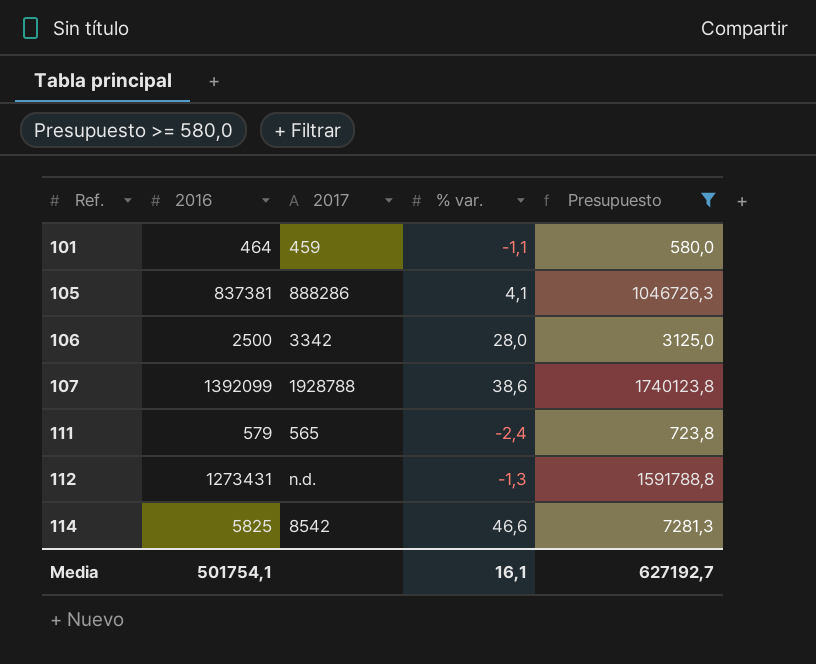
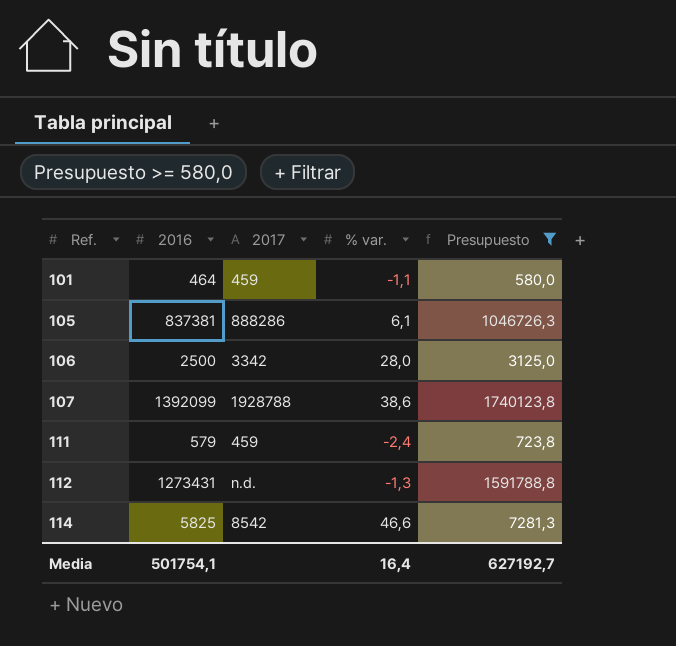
105 | % var.: 4,1 -> 6,1
111 | 2017: 565 -> 459
Media | % var.: 16,1 -> 16,4

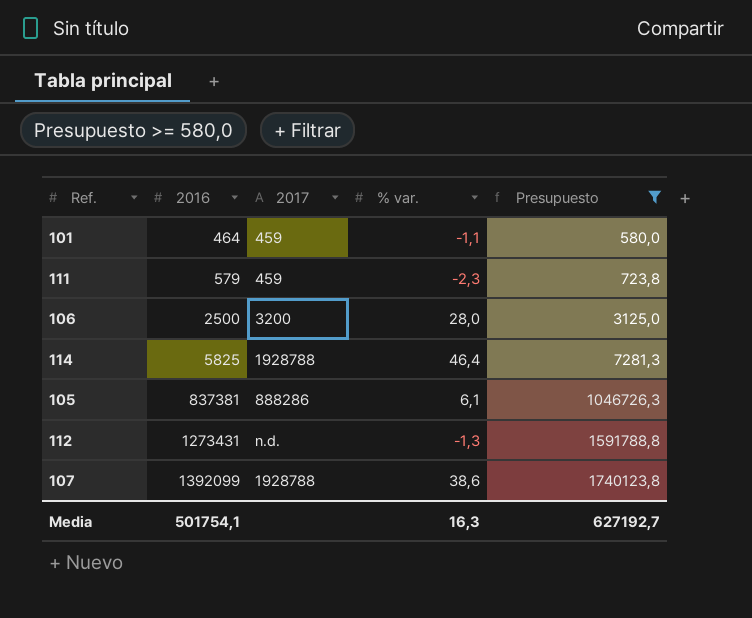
row order: Ref. ascending -> 2016 ascending
111 | % var.: -2,4 -> -2,3
106 | 2017: 3342 -> 3200
114 | 2017: 8542 -> 1928788
114 | % var.: 46,6 -> 46,4
Media | % var.: 16,4 -> 16,3

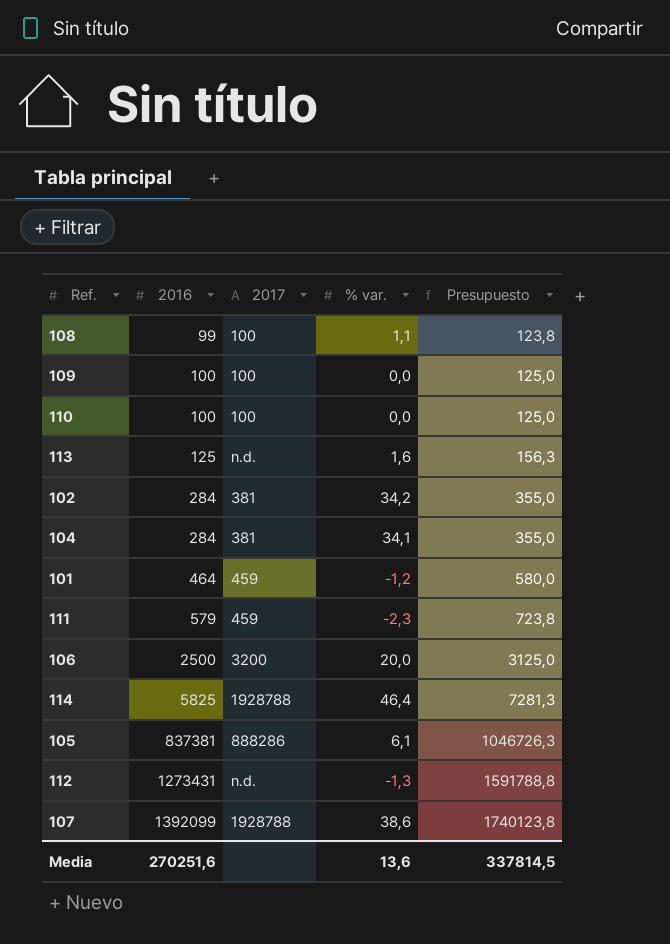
filter: Presupuesto >= 580,0 -> none
101 | % var.: -1,1 -> -1,2
106 | % var.: 28,0 -> 20,0
Media | 2016: 501754,1 -> 270251,6
Media | % var.: 16,3 -> 13,6
Media | Presupuesto: 627192,7 -> 337814,5

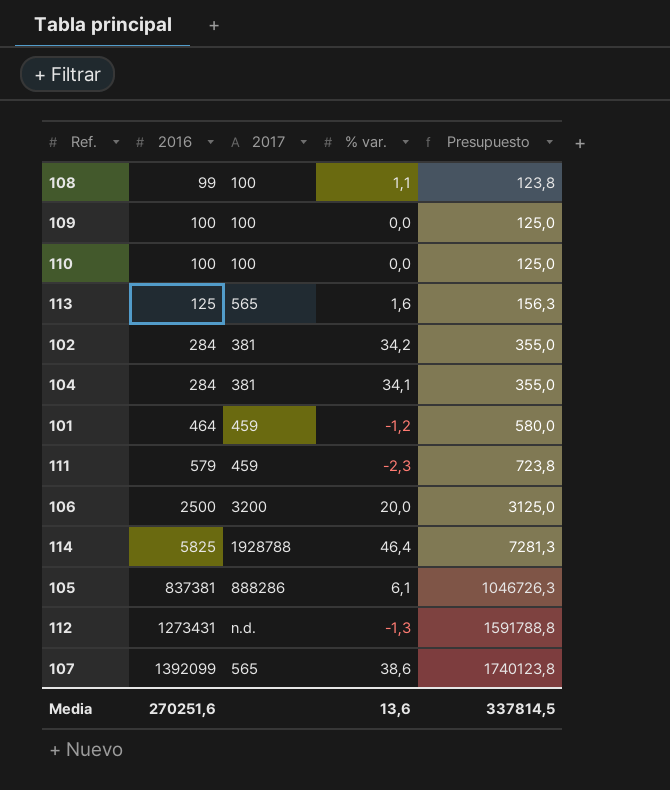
113 | 2017: n.d. -> 565
107 | 2017: 1928788 -> 565

